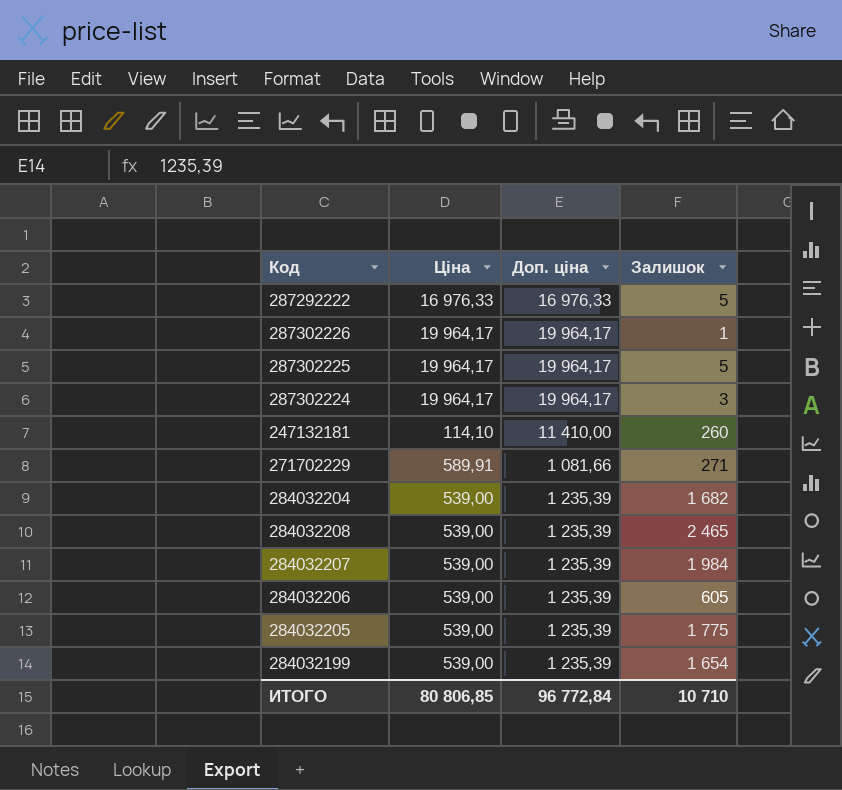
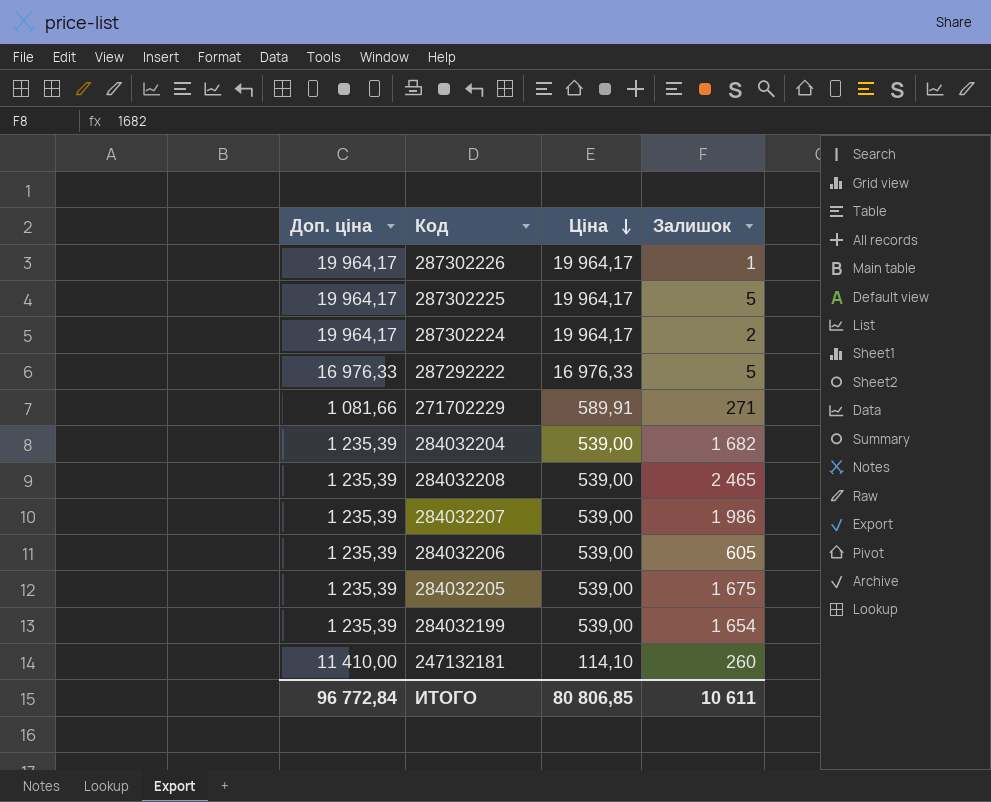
row order: none -> Ціна descending
column Доп. ціна | position: 3 -> 1
287302224 | Залишок: 3 -> 2
284032207 | Залишок: 1 984 -> 1 986
284032205 | Залишок: 1 775 -> 1 675
ИТОГО | Залишок: 10 710 -> 10 611

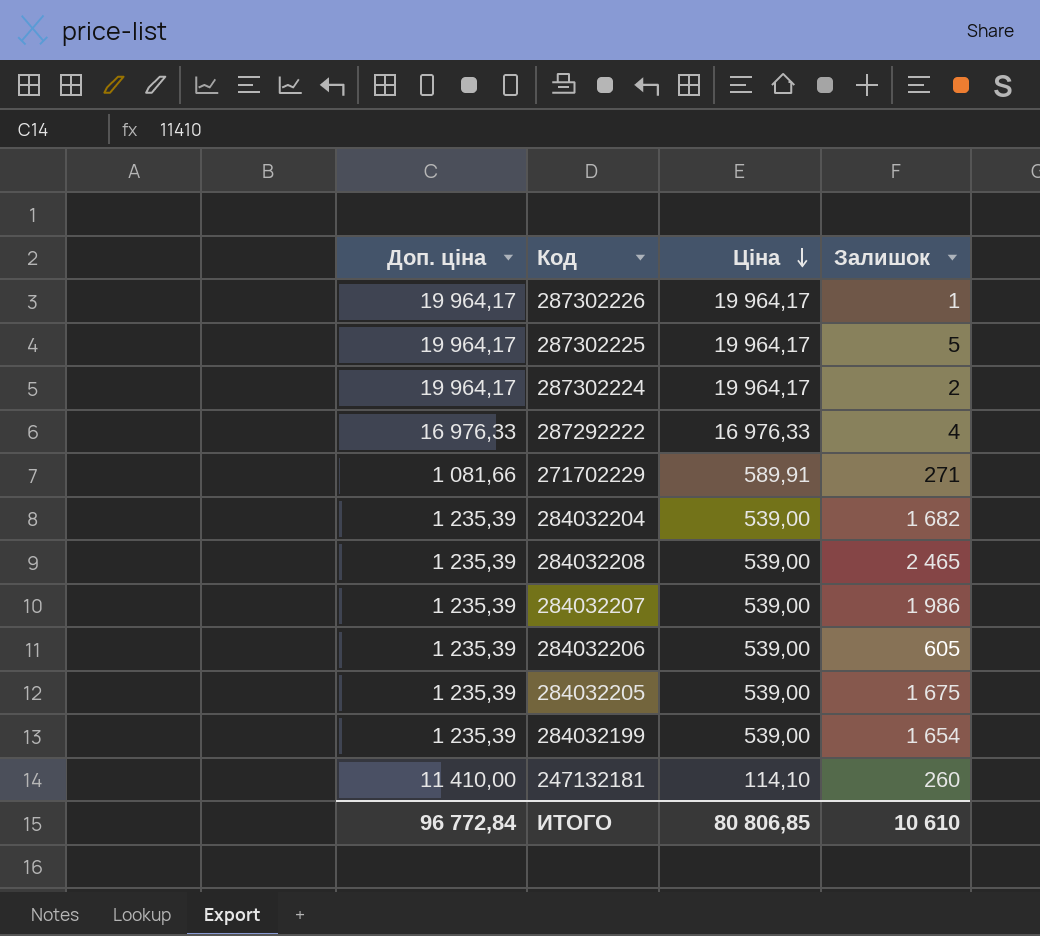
287292222 | Залишок: 5 -> 4
ИТОГО | Залишок: 10 611 -> 10 610

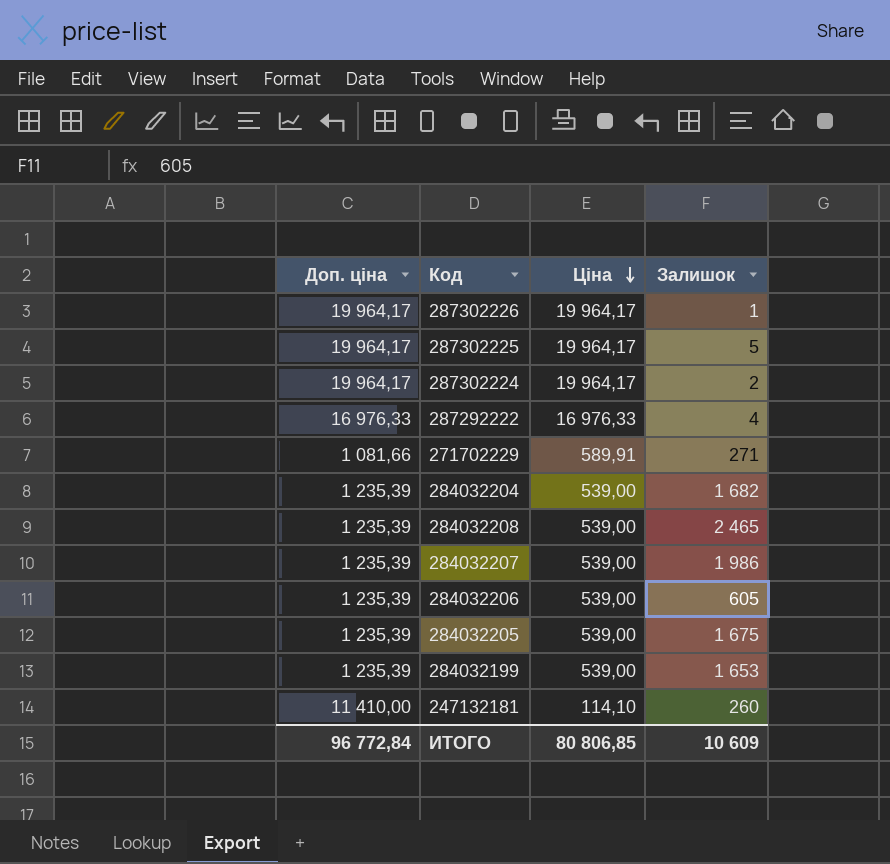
284032199 | Залишок: 1 654 -> 1 653
ИТОГО | Залишок: 10 610 -> 10 609

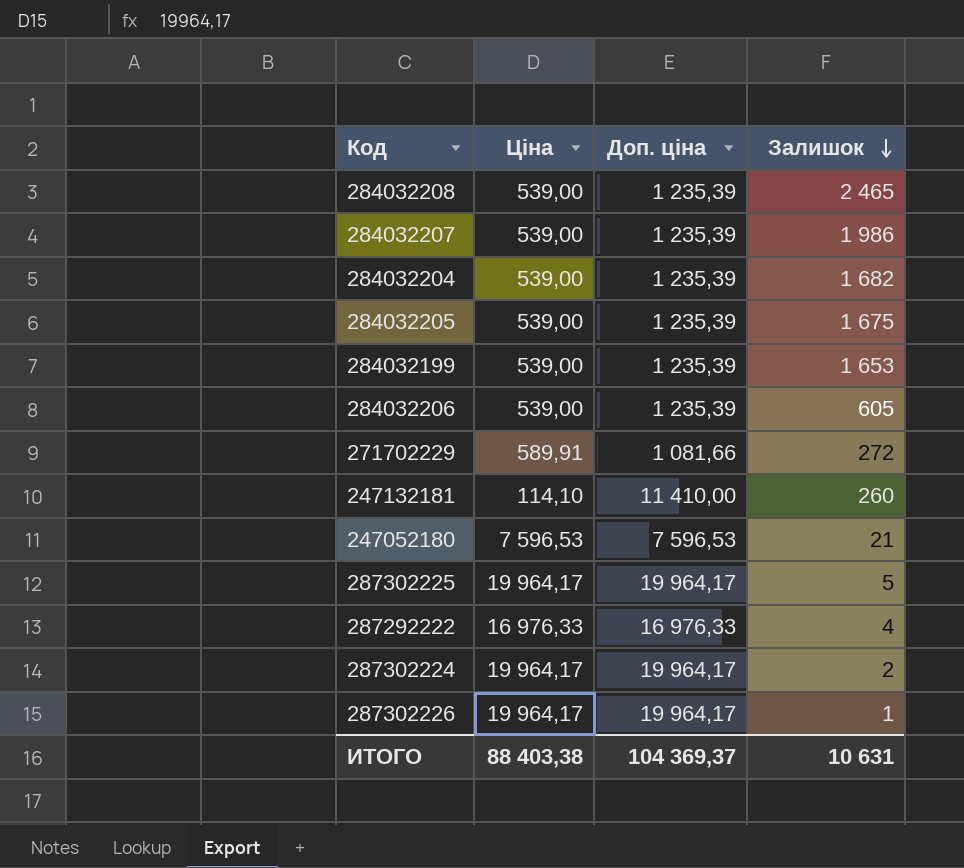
row order: Ціна descending -> Залишок descending
column Доп. ціна | position: 1 -> 3
271702229 | Залишок: 271 -> 272
row 247052180: none -> 7 596,53 | 7 596,53 | 21
ИТОГО | Ціна: 80 806,85 -> 88 403,38
ИТОГО | Доп. ціна: 96 772,84 -> 104 369,37
ИТОГО | Залишок: 10 609 -> 10 631

